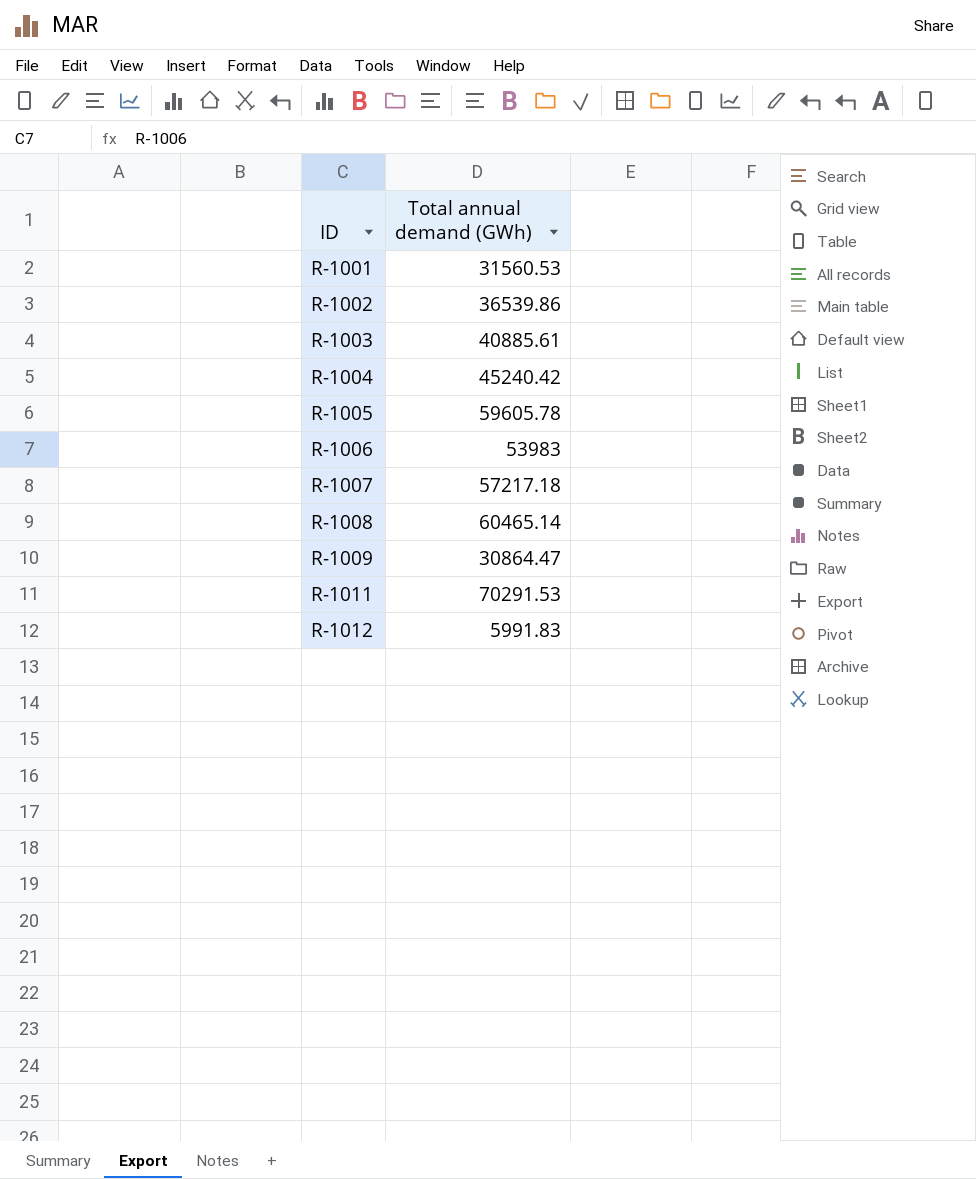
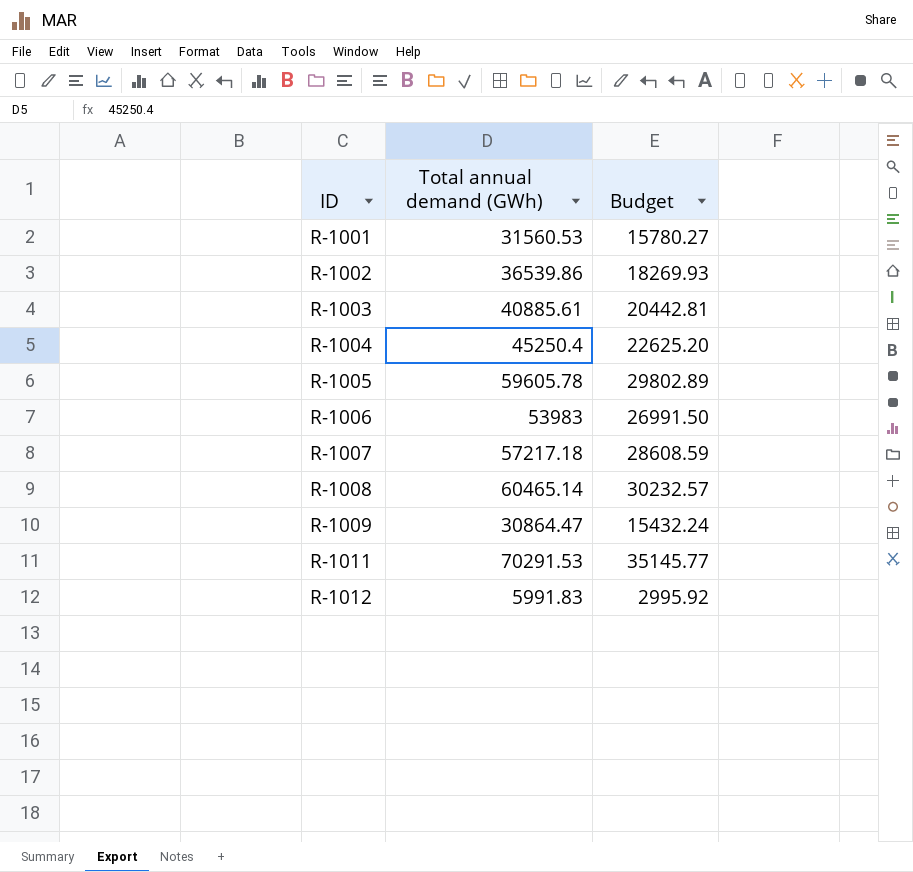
column Budget | formula: none -> [Total annual demand (GWh)] * 0.5
R-1004 | Total annual demand (GWh): 45240.42 -> 45250.4

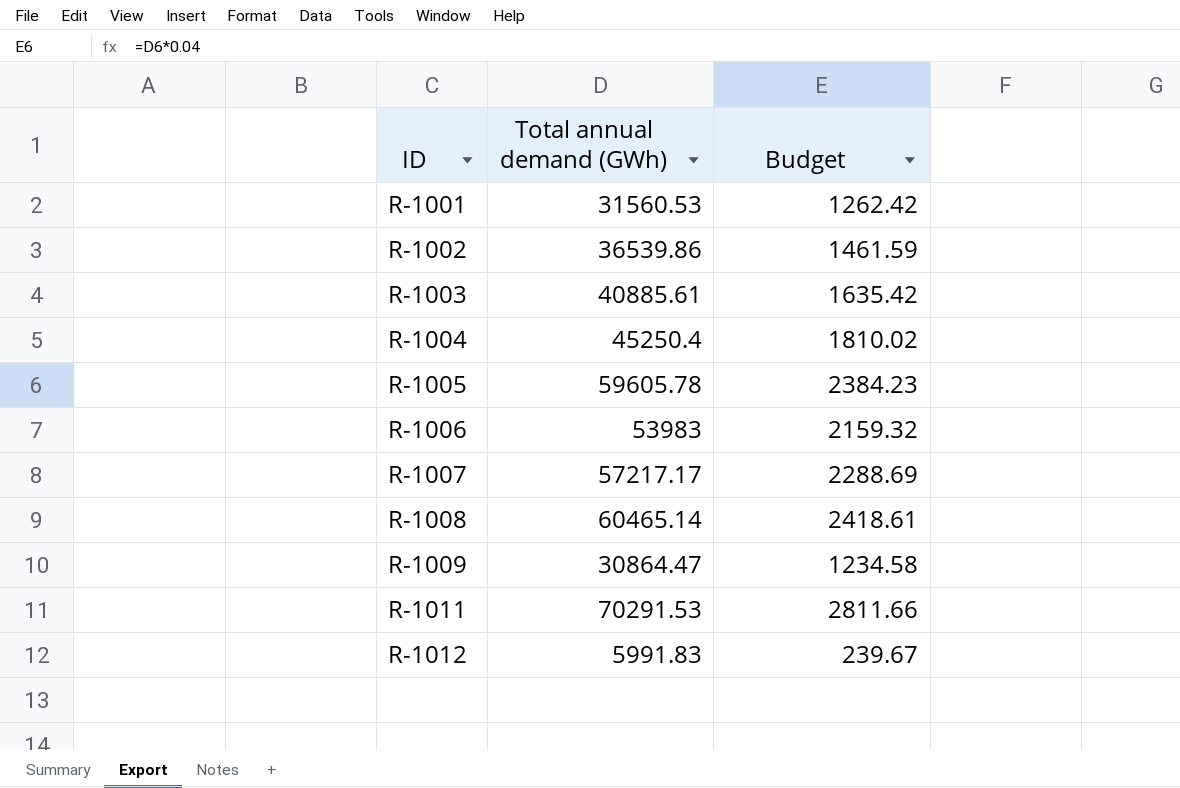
column Budget | formula: [Total annual demand (GWh)] * 0.5 -> [Total annual demand (GWh)] * 0.04
R-1007 | Total annual demand (GWh): 57217.18 -> 57217.17

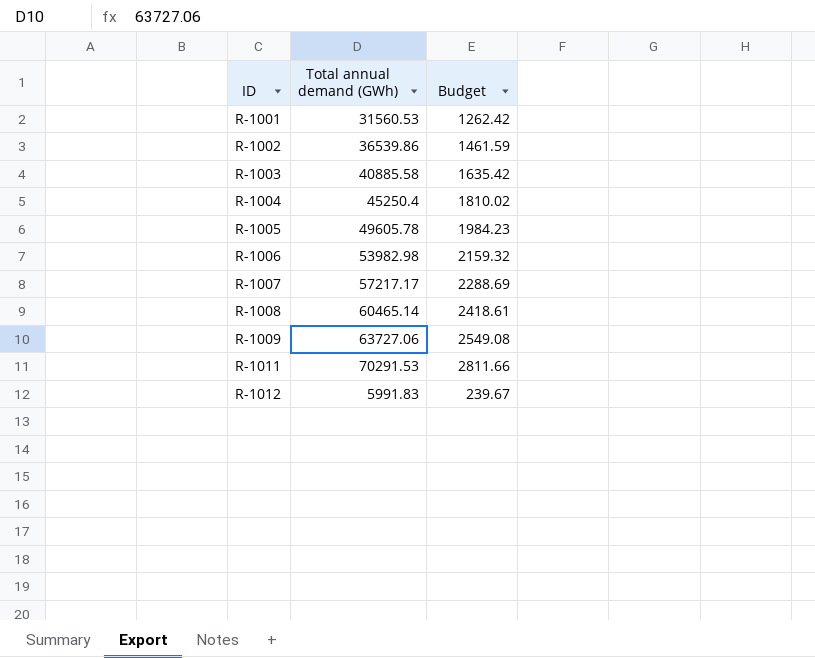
R-1003 | Total annual demand (GWh): 40885.61 -> 40885.58
R-1005 | Total annual demand (GWh): 59605.78 -> 49605.78
R-1005 | Budget: 2384.23 -> 1984.23
R-1006 | Total annual demand (GWh): 53983 -> 53982.98
R-1009 | Total annual demand (GWh): 30864.47 -> 63727.06
R-1009 | Budget: 1234.58 -> 2549.08

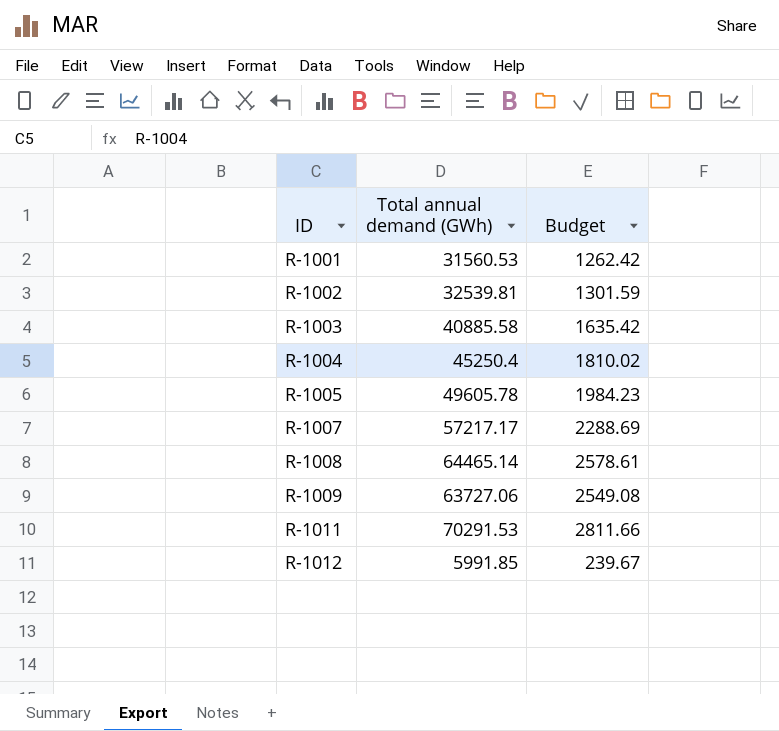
row R-1006: 53982.98 | 2159.32 -> none
R-1002 | Total annual demand (GWh): 36539.86 -> 32539.81
R-1002 | Budget: 1461.59 -> 1301.59
R-1008 | Total annual demand (GWh): 60465.14 -> 64465.14
R-1008 | Budget: 2418.61 -> 2578.61
R-1012 | Total annual demand (GWh): 5991.83 -> 5991.85

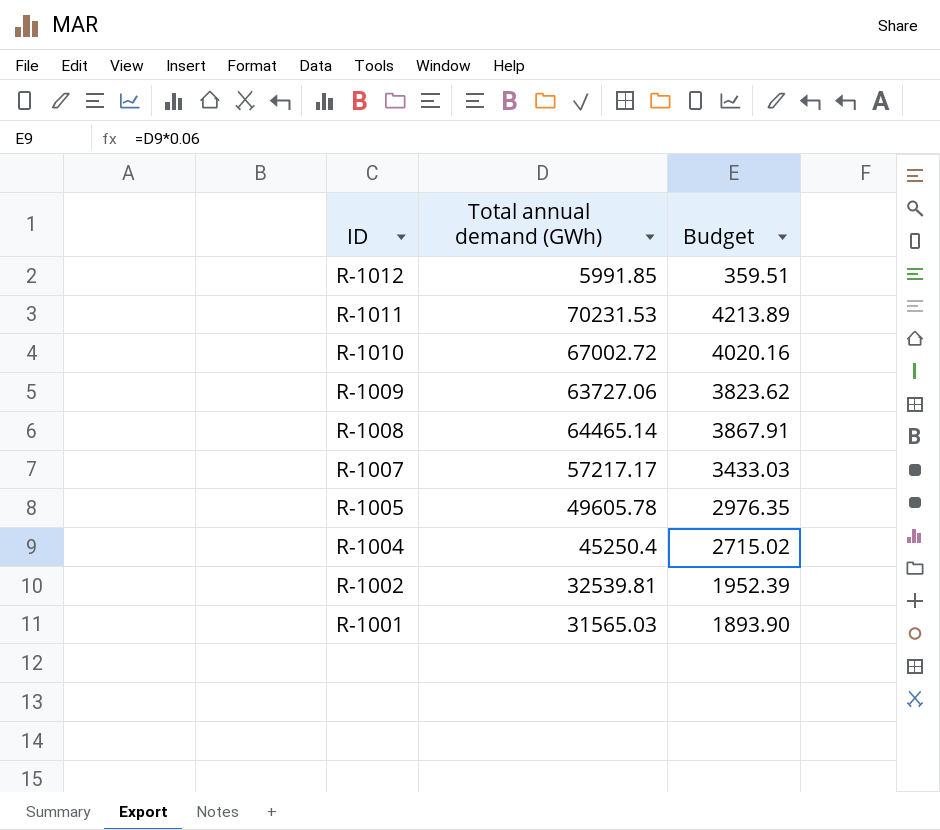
row order: ID ascending -> ID descending
column Budget | formula: [Total annual demand (GWh)] * 0.04 -> [Total annual demand (GWh)] * 0.06
row R-1003: 40885.58 | 1635.42 -> none
R-1011 | Total annual demand (GWh): 70291.53 -> 70231.53
row R-1010: none -> 67002.72 | 4020.16
R-1001 | Total annual demand (GWh): 31560.53 -> 31565.03

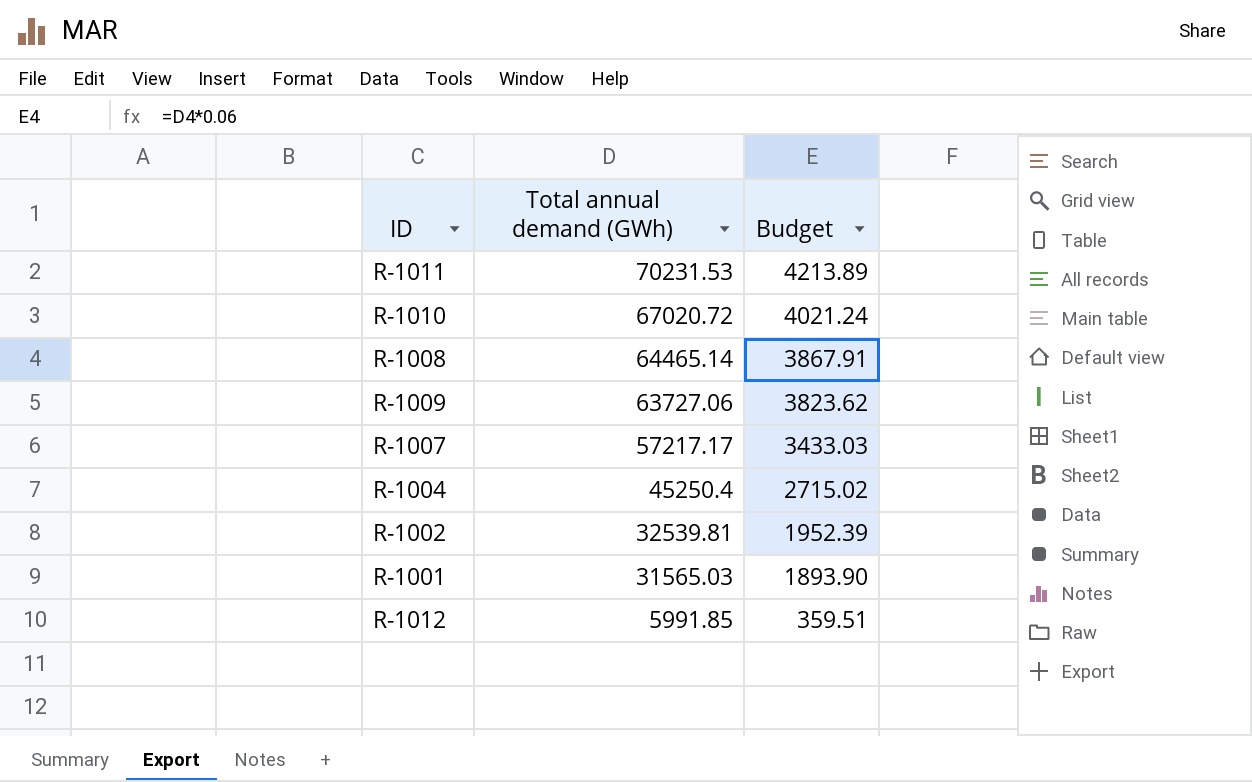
row order: ID descending -> Total annual demand (GWh) descending
row R-1005: 49605.78 | 2976.35 -> none
R-1010 | Total annual demand (GWh): 67002.72 -> 67020.72
R-1010 | Budget: 4020.16 -> 4021.24

